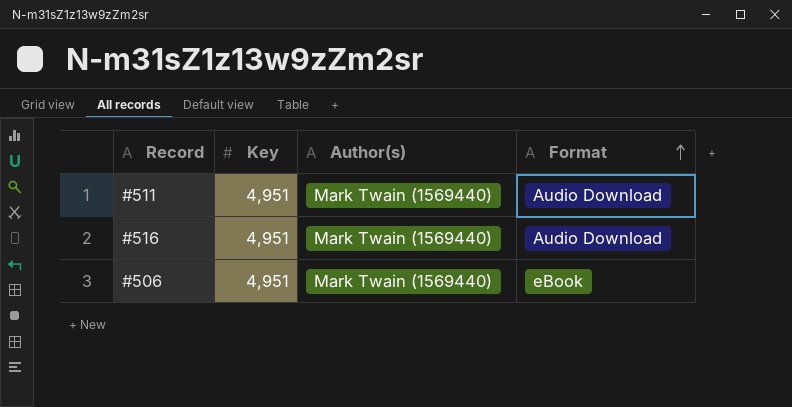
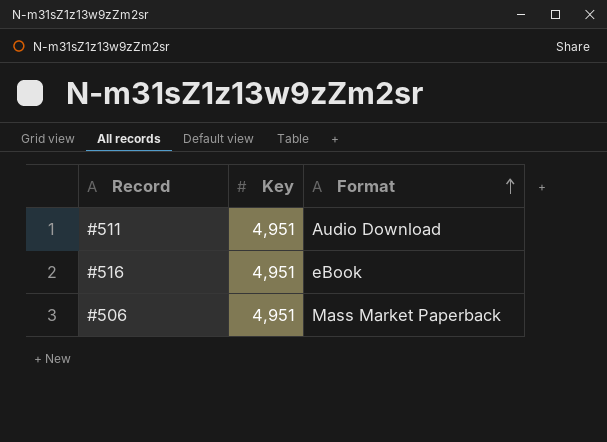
column Author(s) | position: 3 -> none
#516 | Format: Audio Download -> eBook
#506 | Format: eBook -> Mass Market Paperback

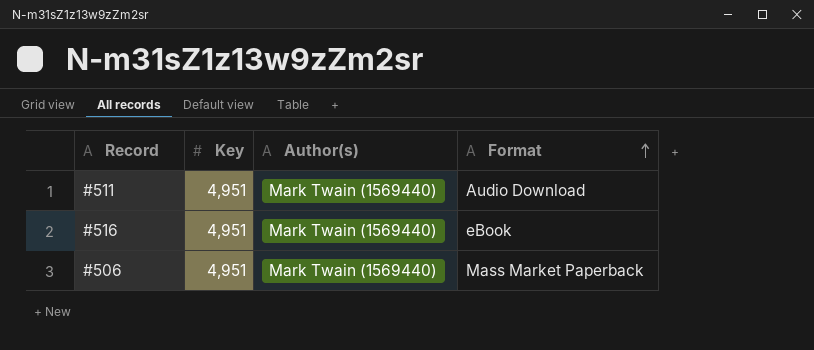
column Author(s) | position: none -> 3

